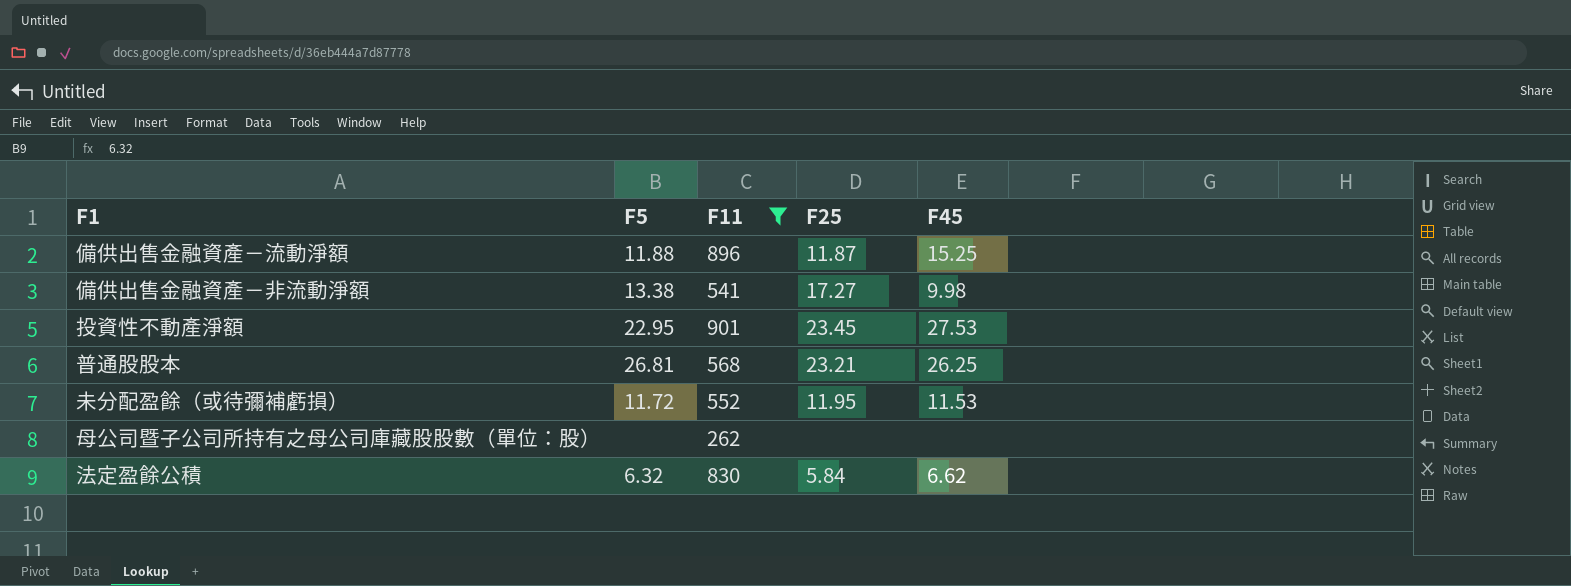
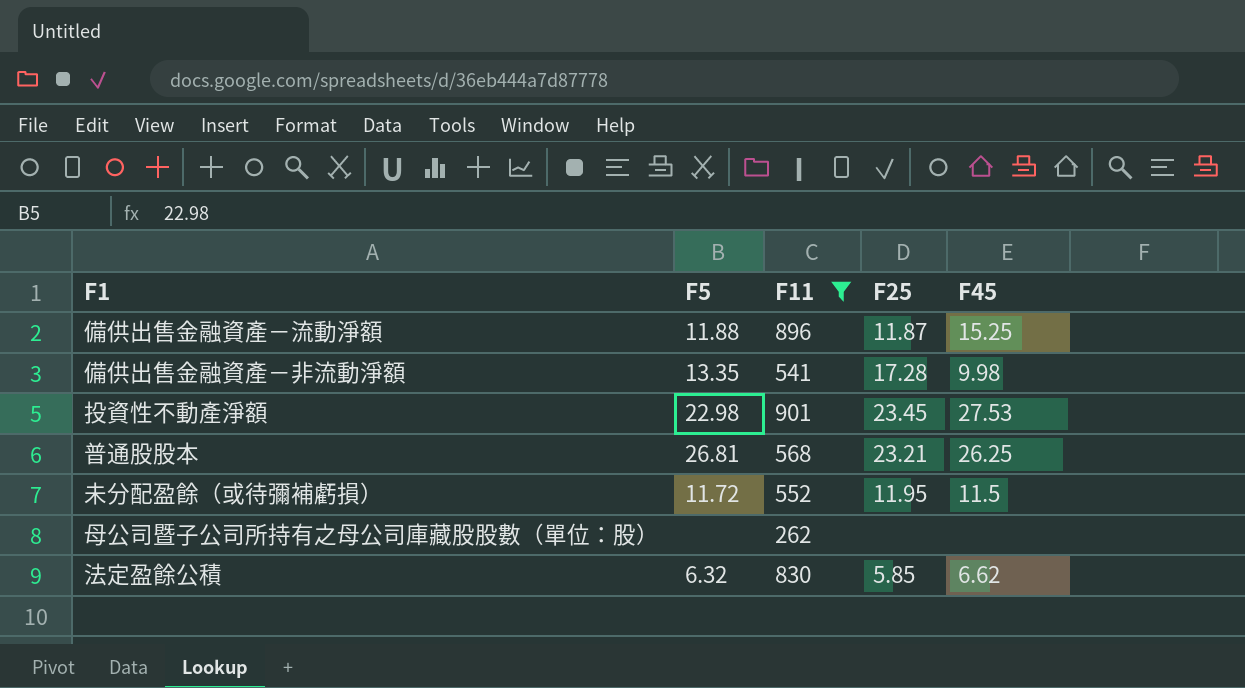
備供出售金融資產－非流動淨額 | F5: 13.38 -> 13.35
備供出售金融資產－非流動淨額 | F25: 17.27 -> 17.28
投資性不動產淨額 | F5: 22.95 -> 22.98
未分配盈餘（或待彌補虧損） | F45: 11.53 -> 11.5
法定盈餘公積 | F25: 5.84 -> 5.85

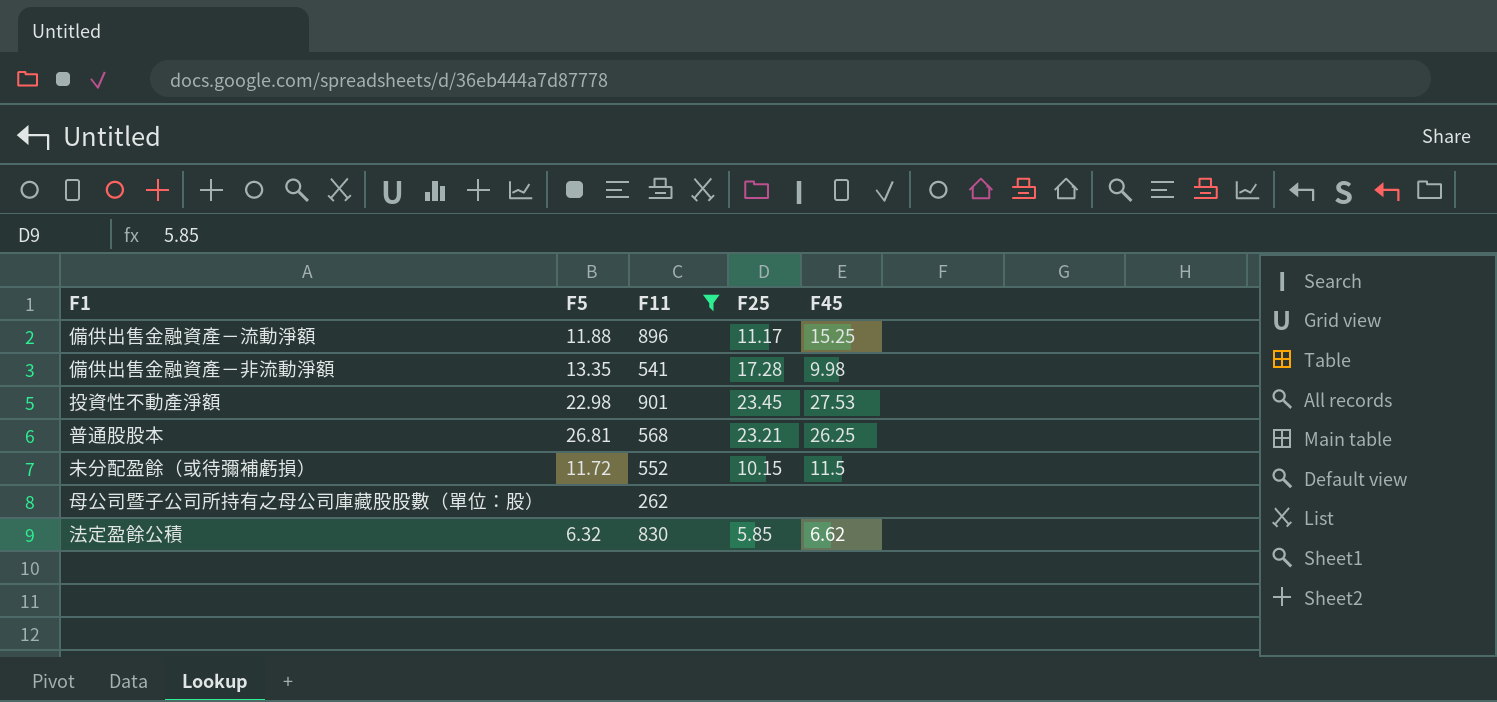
備供出售金融資產－流動淨額 | F25: 11.87 -> 11.17
未分配盈餘（或待彌補虧損） | F25: 11.95 -> 10.15

